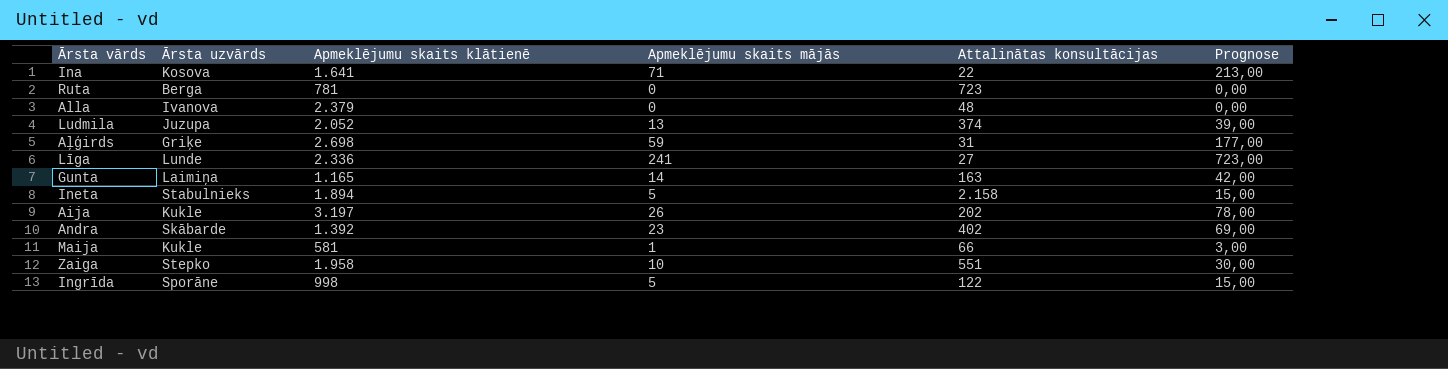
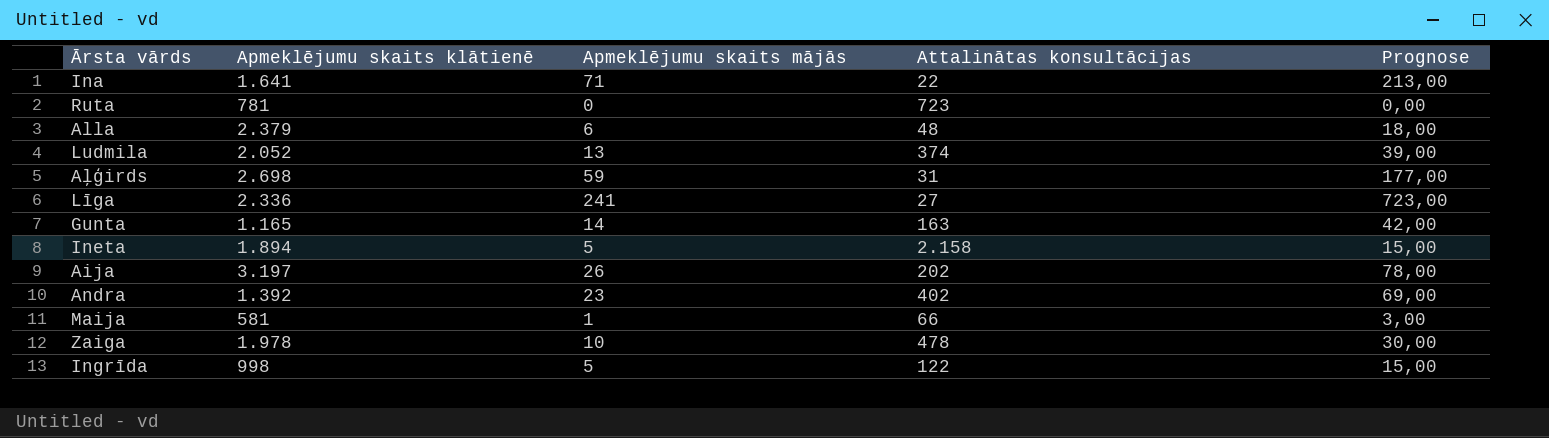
column Ārsta uzvārds | position: 2 -> none
Alla | Apmeklējumu skaits mājās: 0 -> 6
Alla | Prognose: 0,00 -> 18,00
Zaiga | Apmeklējumu skaits klātienē: 1.958 -> 1.978
Zaiga | Attalinātas konsultācijas: 551 -> 478

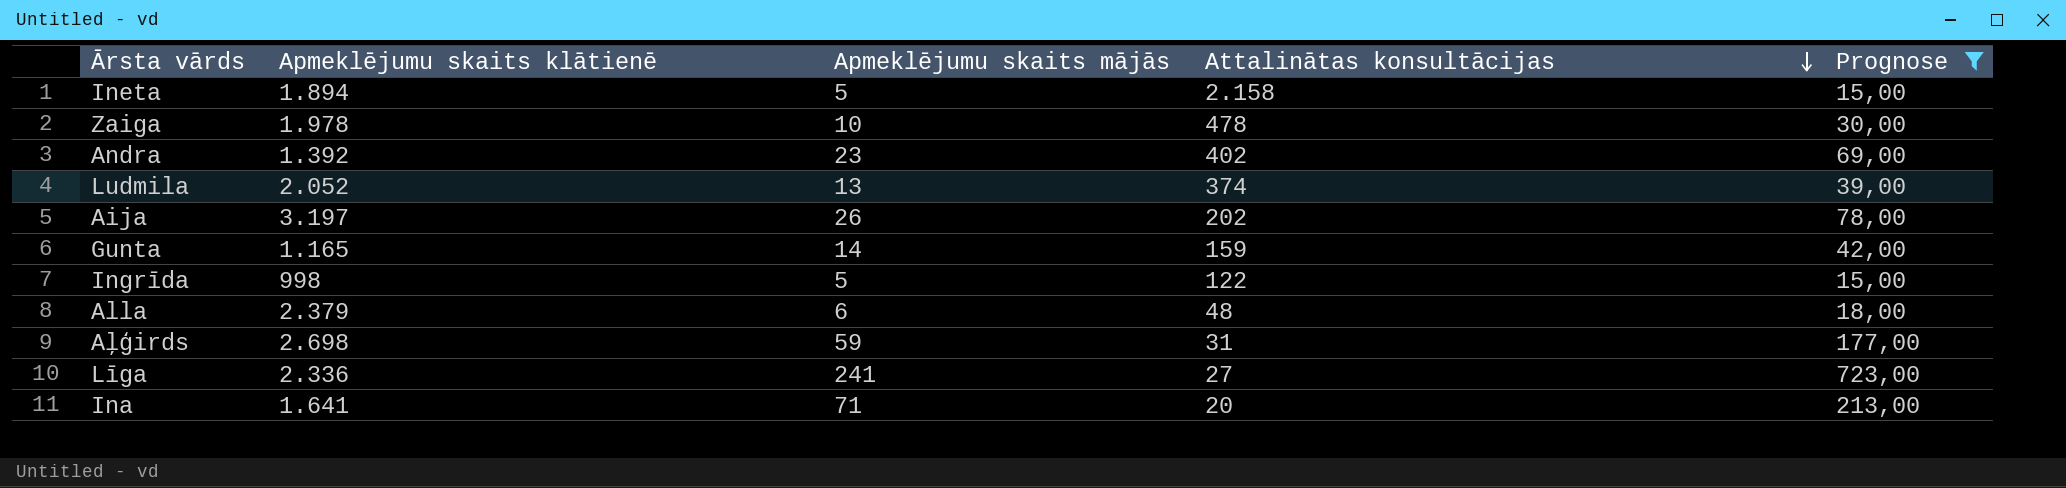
filter: none -> Prognose >= 15,00
row order: none -> Attalinātas konsultācijas descending
Gunta | Attalinātas konsultācijas: 163 -> 159
Ina | Attalinātas konsultācijas: 22 -> 20

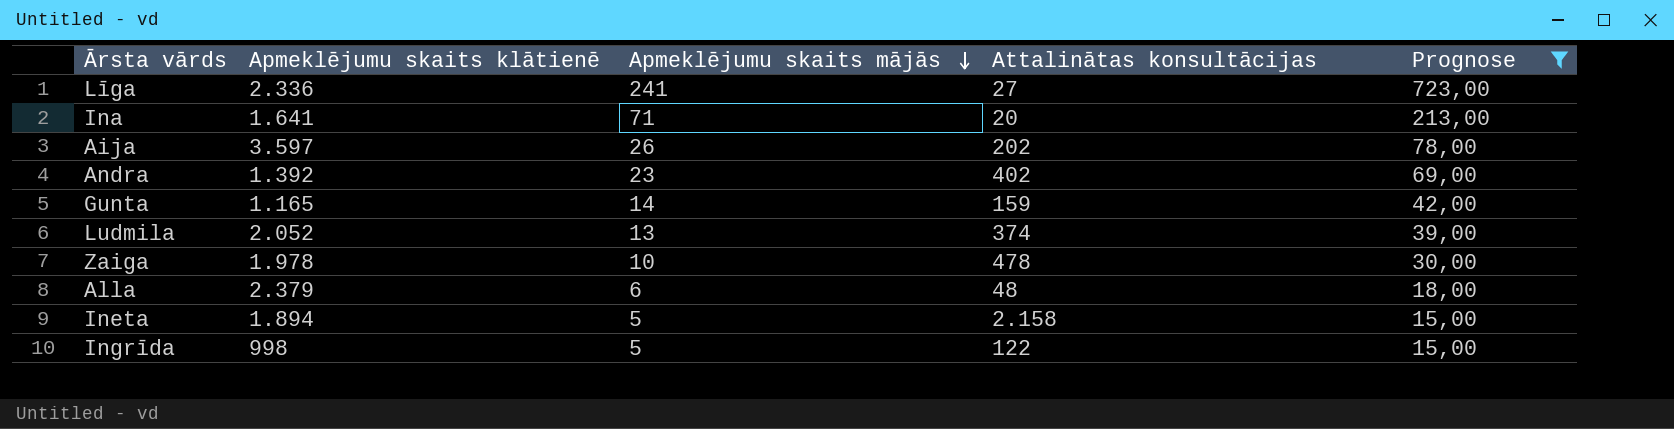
row order: Attalinātas konsultācijas descending -> Apmeklējumu skaits mājās descending
row Aļģirds: 2.698 | 59 | 31 | 177,00 -> none
Aija | Apmeklējumu skaits klātienē: 3.197 -> 3.597

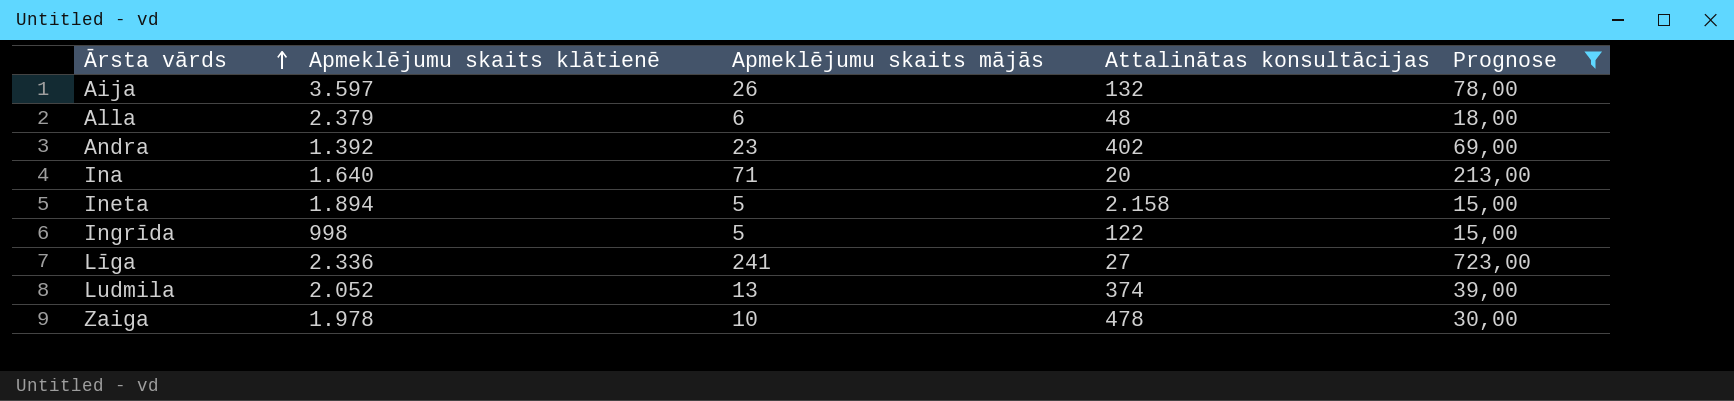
row order: Apmeklējumu skaits mājās descending -> Ārsta vārds ascending
row Gunta: 1.165 | 14 | 159 | 42,00 -> none
Aija | Attalinātas konsultācijas: 202 -> 132
Ina | Apmeklējumu skaits klātienē: 1.641 -> 1.640

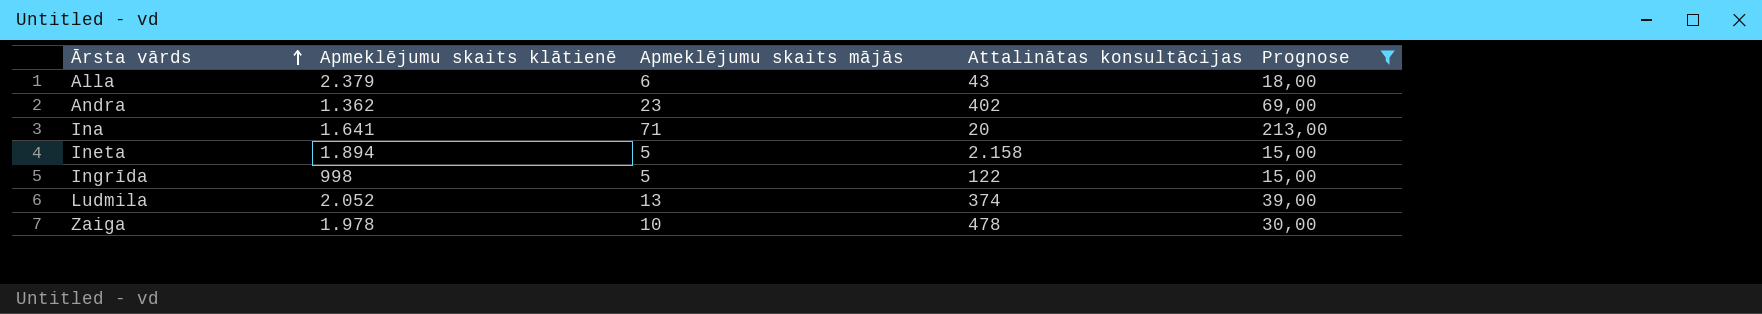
row Aija: 3.597 | 26 | 132 | 78,00 -> none
row Līga: 2.336 | 241 | 27 | 723,00 -> none
Alla | Attalinātas konsultācijas: 48 -> 43
Andra | Apmeklējumu skaits klātienē: 1.392 -> 1.362
Ina | Apmeklējumu skaits klātienē: 1.640 -> 1.641

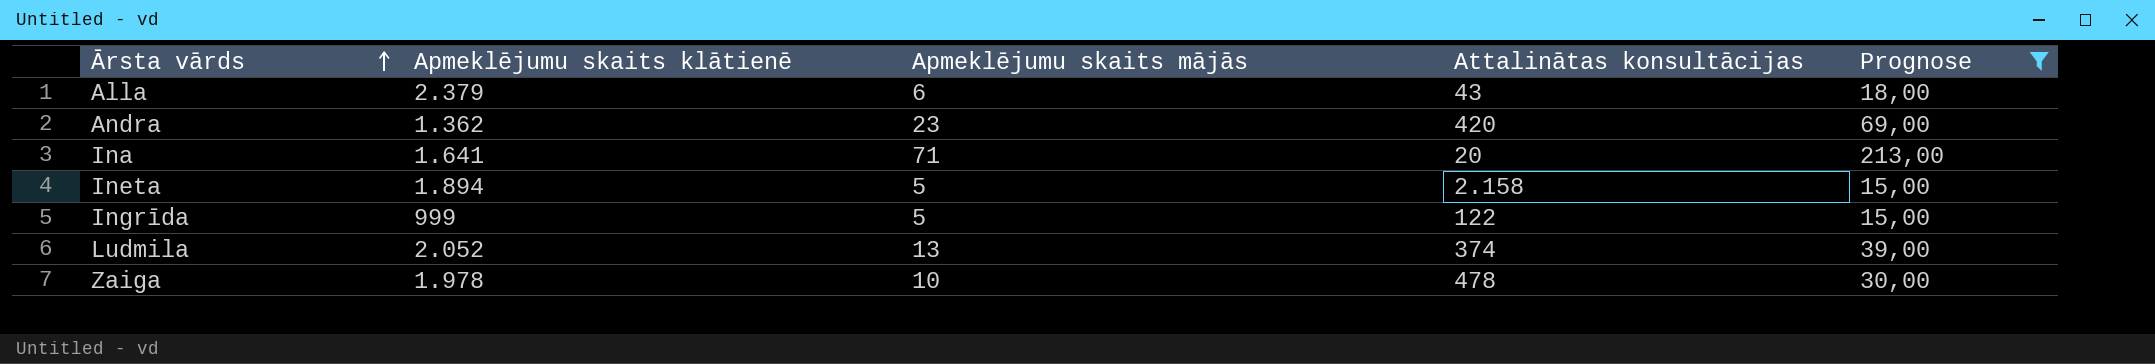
Andra | Attalinātas konsultācijas: 402 -> 420
Ingrīda | Apmeklējumu skaits klātienē: 998 -> 999

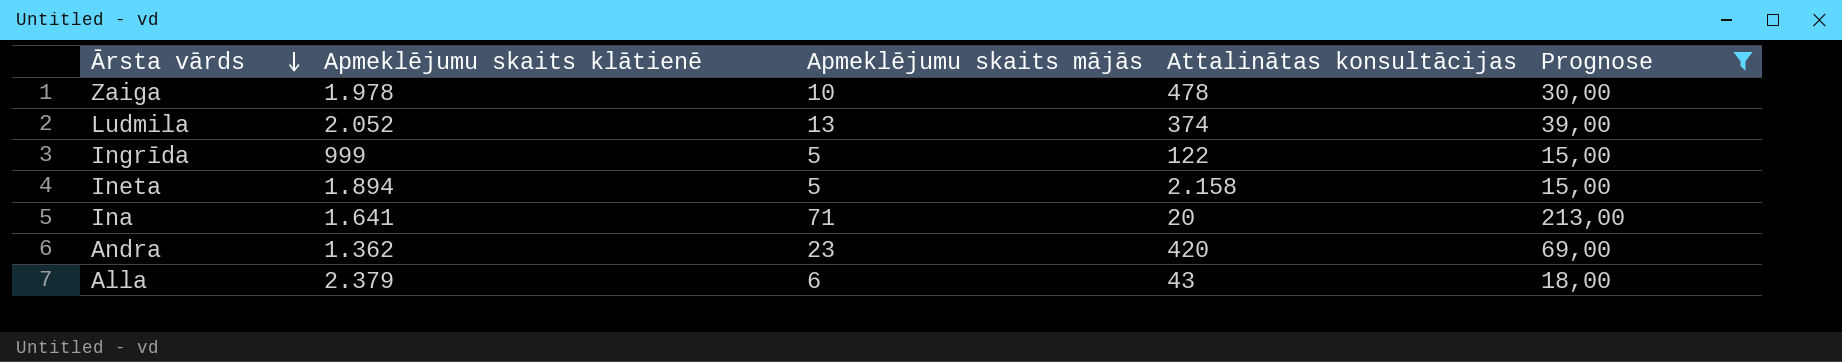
row order: Ārsta vārds ascending -> Ārsta vārds descending

